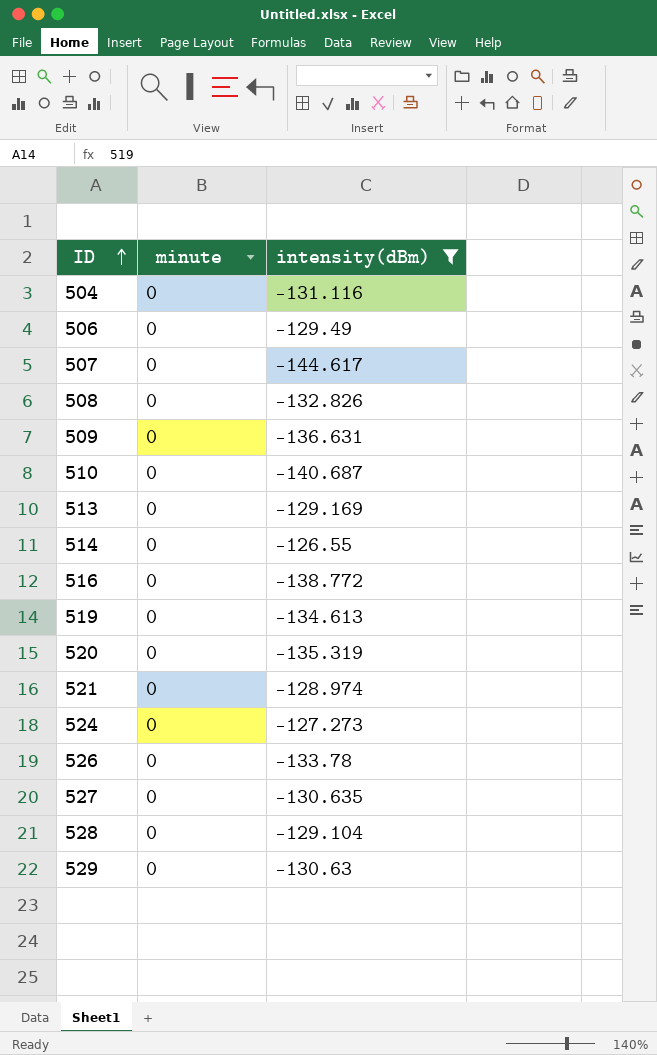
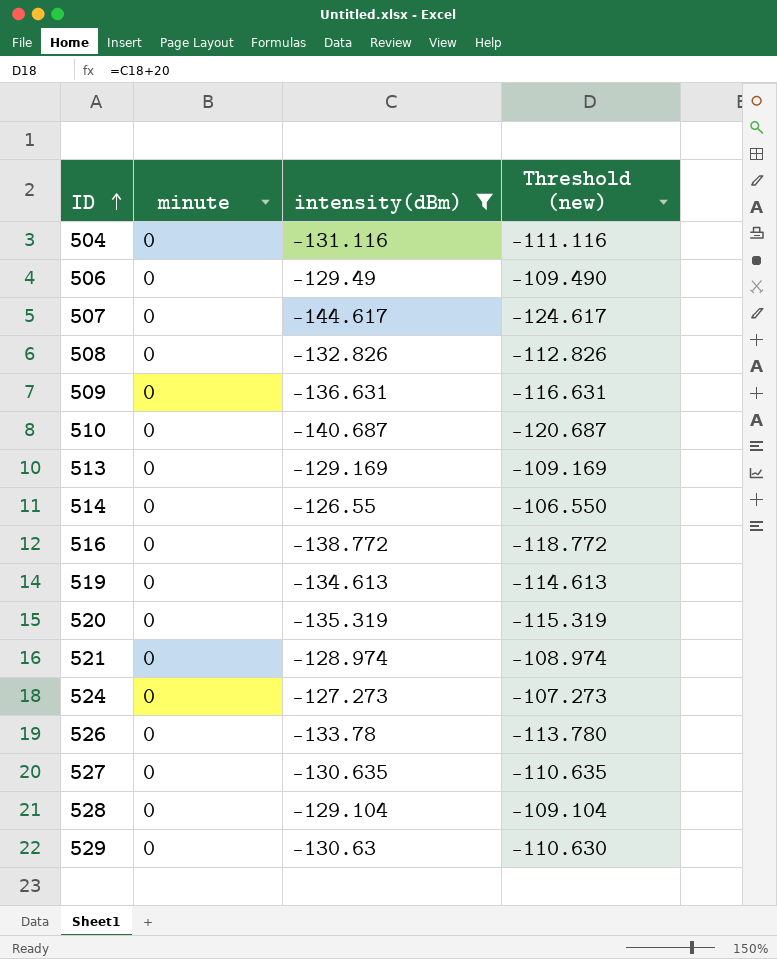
column Threshold (new) | formula: none -> [intensity(dBm)] + 20

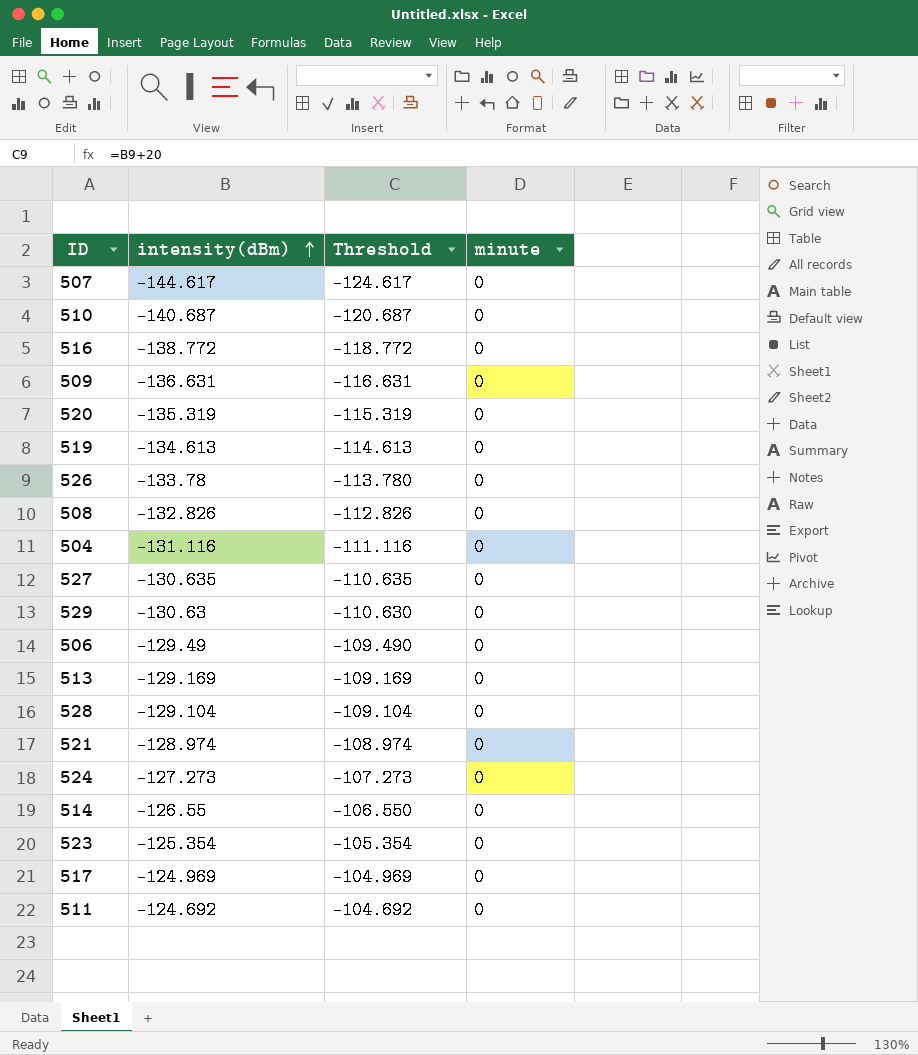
filter: intensity(dBm) <= -126.55 -> none
row order: ID ascending -> intensity(dBm) ascending
column name: Threshold (new) -> Threshold
column minute | position: 2 -> 4

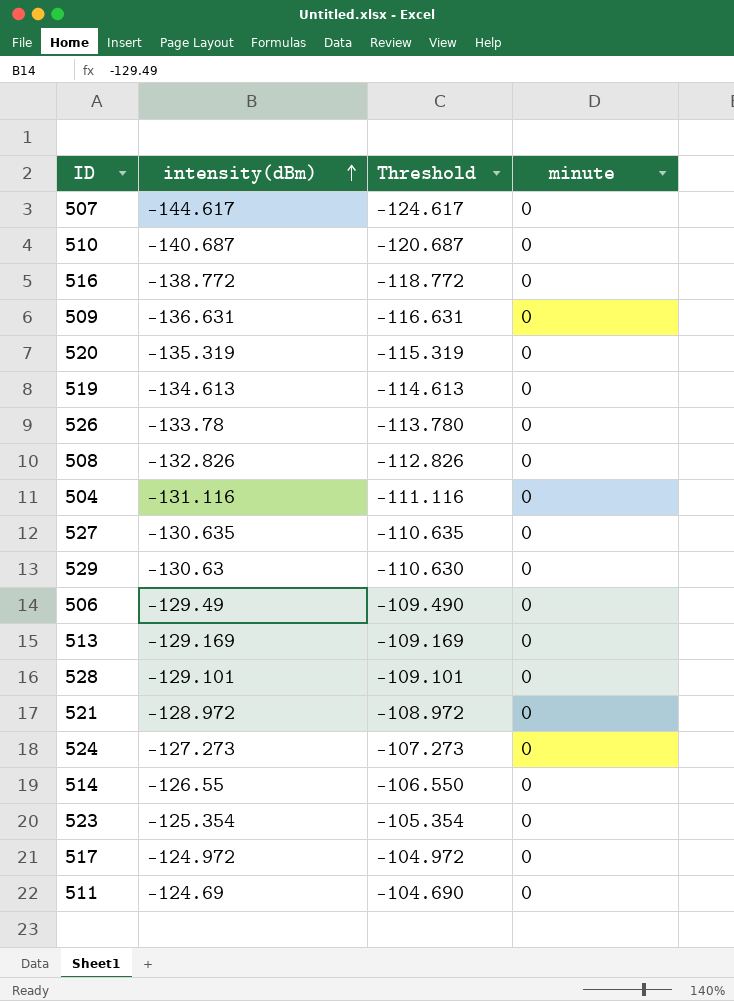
528 | intensity(dBm): -129.104 -> -129.101
528 | Threshold: -109.104 -> -109.101
521 | intensity(dBm): -128.974 -> -128.972
521 | Threshold: -108.974 -> -108.972
517 | intensity(dBm): -124.969 -> -124.972
517 | Threshold: -104.969 -> -104.972
511 | intensity(dBm): -124.692 -> -124.69
511 | Threshold: -104.692 -> -104.690

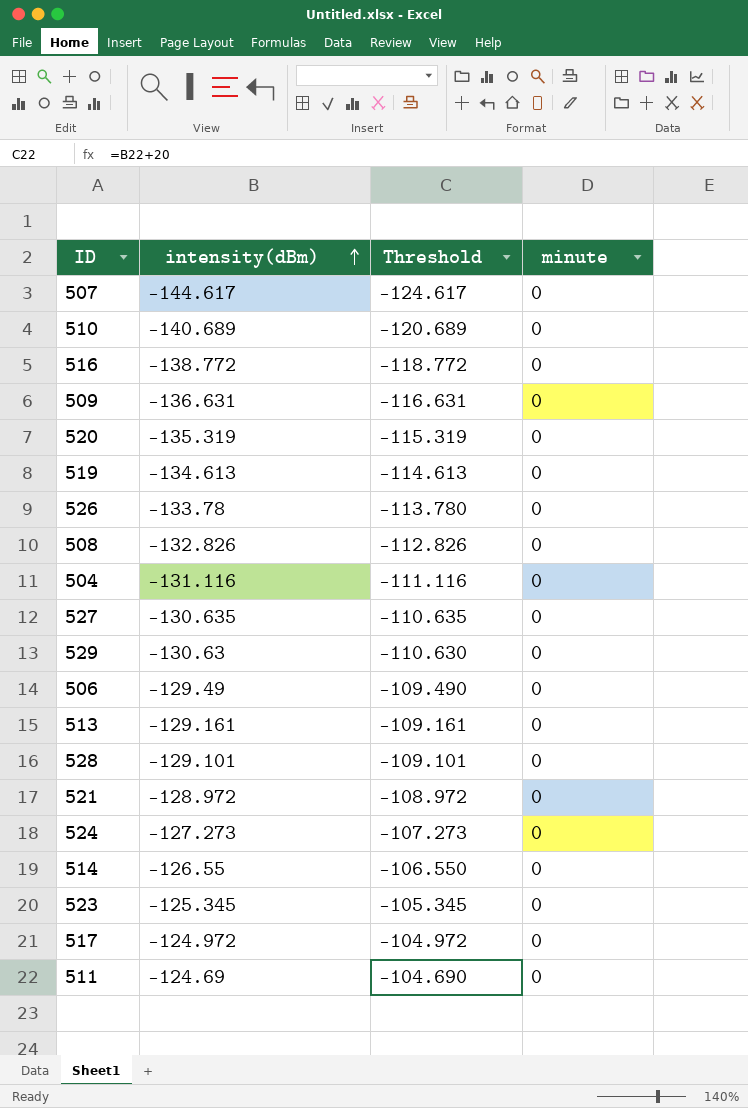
510 | intensity(dBm): -140.687 -> -140.689
510 | Threshold: -120.687 -> -120.689
513 | intensity(dBm): -129.169 -> -129.161
513 | Threshold: -109.169 -> -109.161
523 | intensity(dBm): -125.354 -> -125.345
523 | Threshold: -105.354 -> -105.345

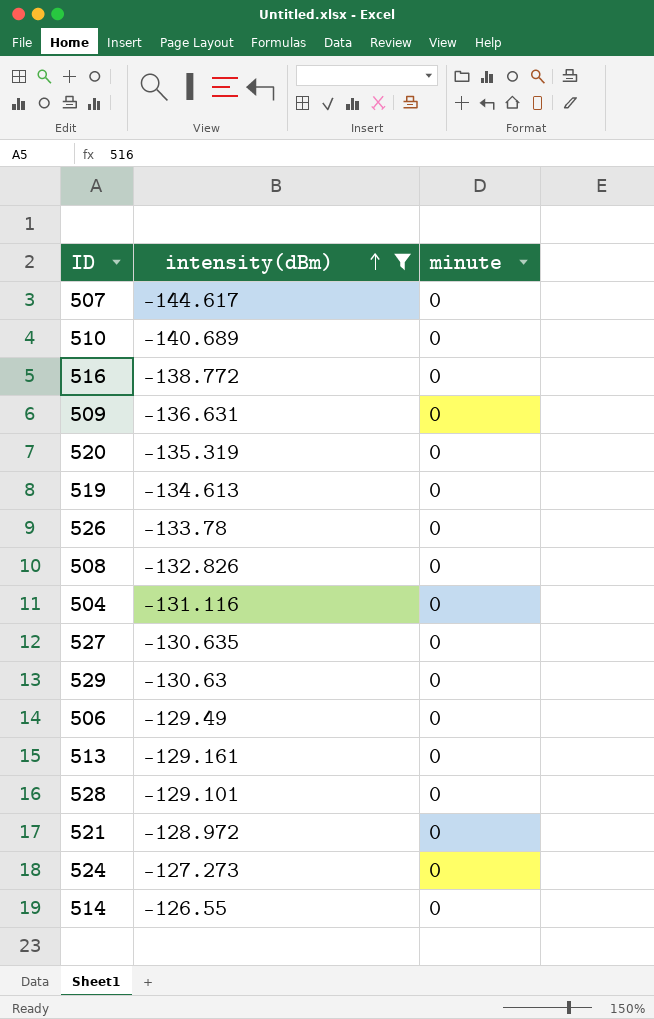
filter: none -> intensity(dBm) <= -126.55
column Threshold | formula: [intensity(dBm)] + 20 -> none

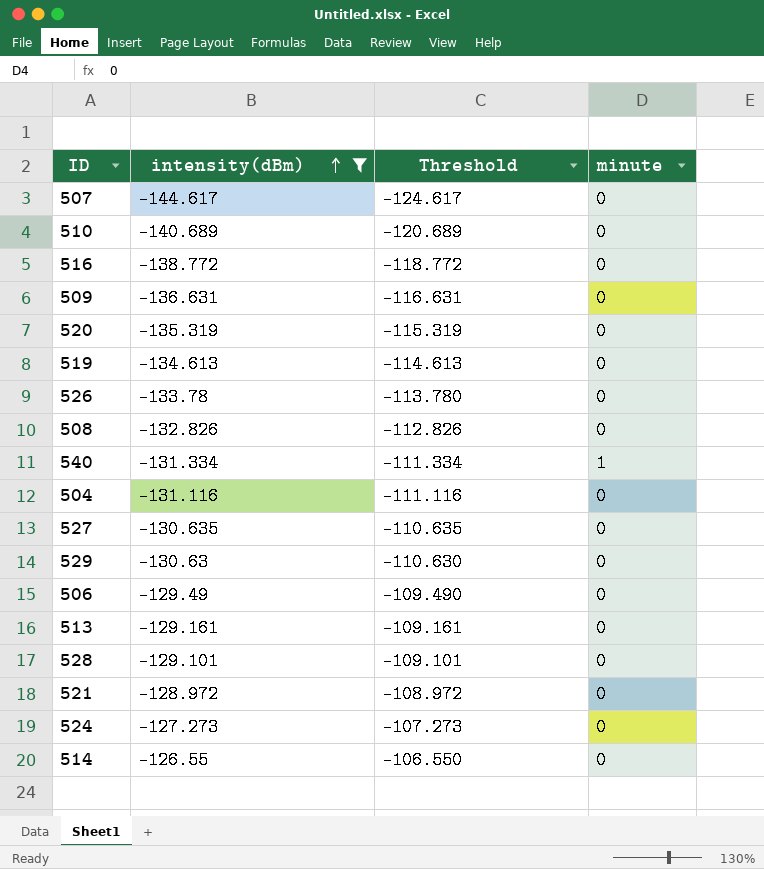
column Threshold | formula: none -> [intensity(dBm)] + 20
row 540: none -> -131.334 | -111.334 | 1

